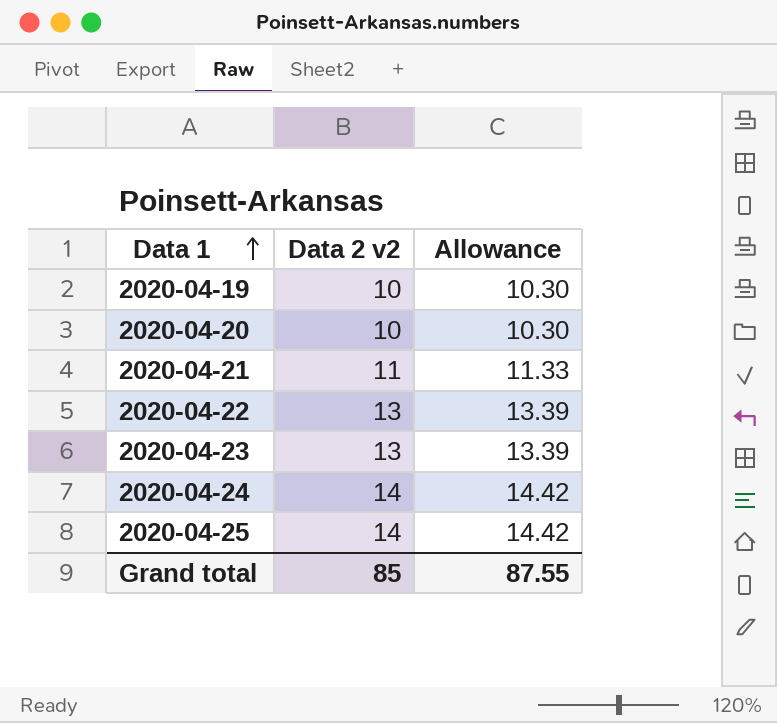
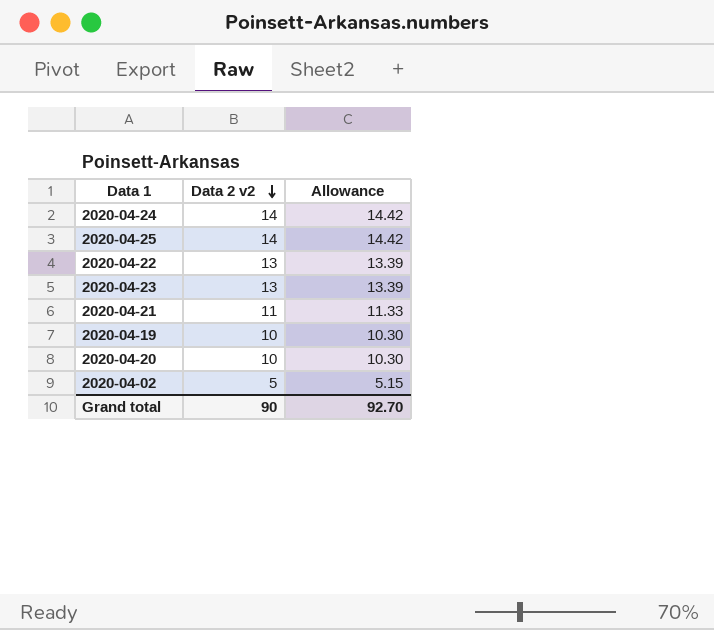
row order: Data 1 ascending -> Data 2 v2 descending
row 2020-04-02: none -> 5 | 5.15
Grand total | Data 2 v2: 85 -> 90
Grand total | Allowance: 87.55 -> 92.70

